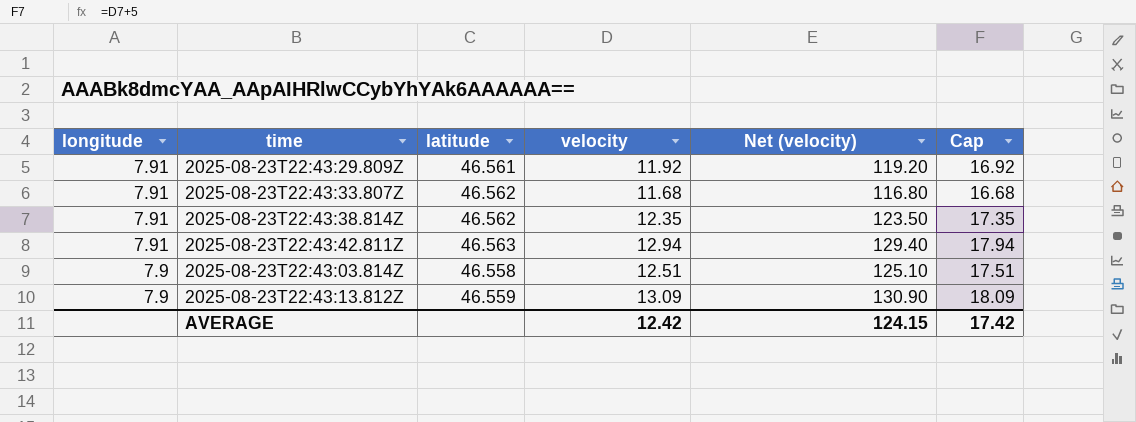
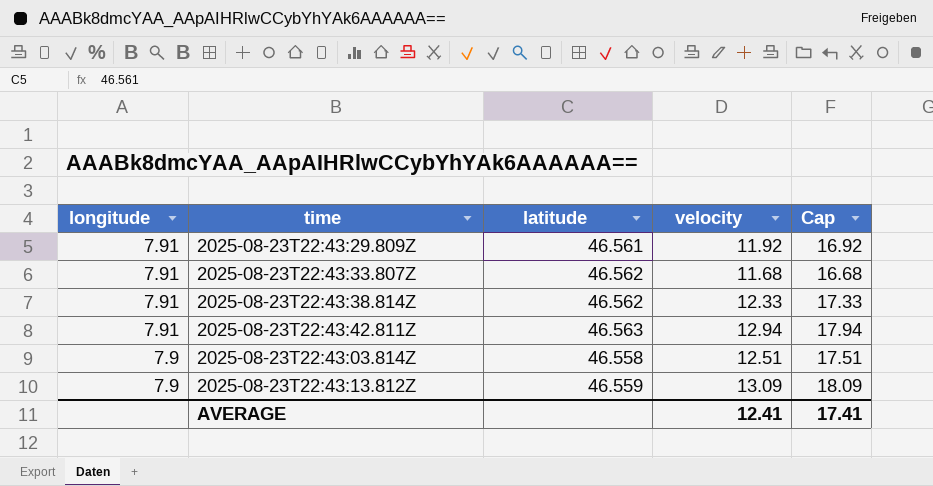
column Net (velocity) | formula: [velocity] * 10 -> none
2025-08-23T22:43:38.814Z | velocity: 12.35 -> 12.33
2025-08-23T22:43:38.814Z | Cap: 17.35 -> 17.33
AVERAGE | velocity: 12.42 -> 12.41
AVERAGE | Cap: 17.42 -> 17.41

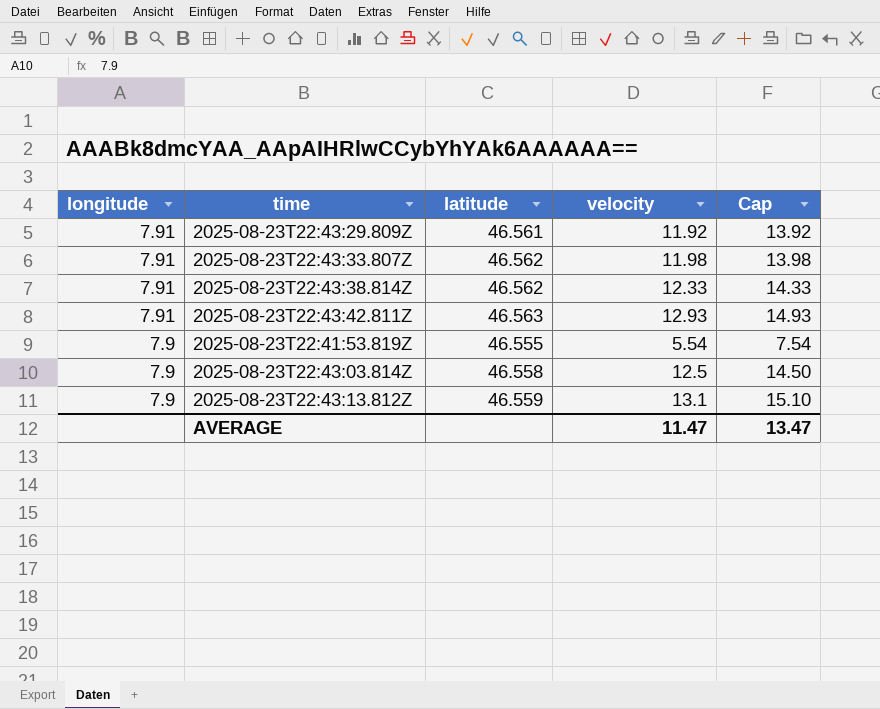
column Cap | formula: [velocity] + 5 -> [velocity] + 2
2025-08-23T22:43:33.807Z | velocity: 11.68 -> 11.98
2025-08-23T22:43:42.811Z | velocity: 12.94 -> 12.93
row 2025-08-23T22:41:53.819Z: none -> 7.9 | 46.555 | 5.54 | 7.54
2025-08-23T22:43:03.814Z | velocity: 12.51 -> 12.5
2025-08-23T22:43:13.812Z | velocity: 13.09 -> 13.1
AVERAGE | velocity: 12.41 -> 11.47
AVERAGE | Cap: 17.41 -> 13.47

